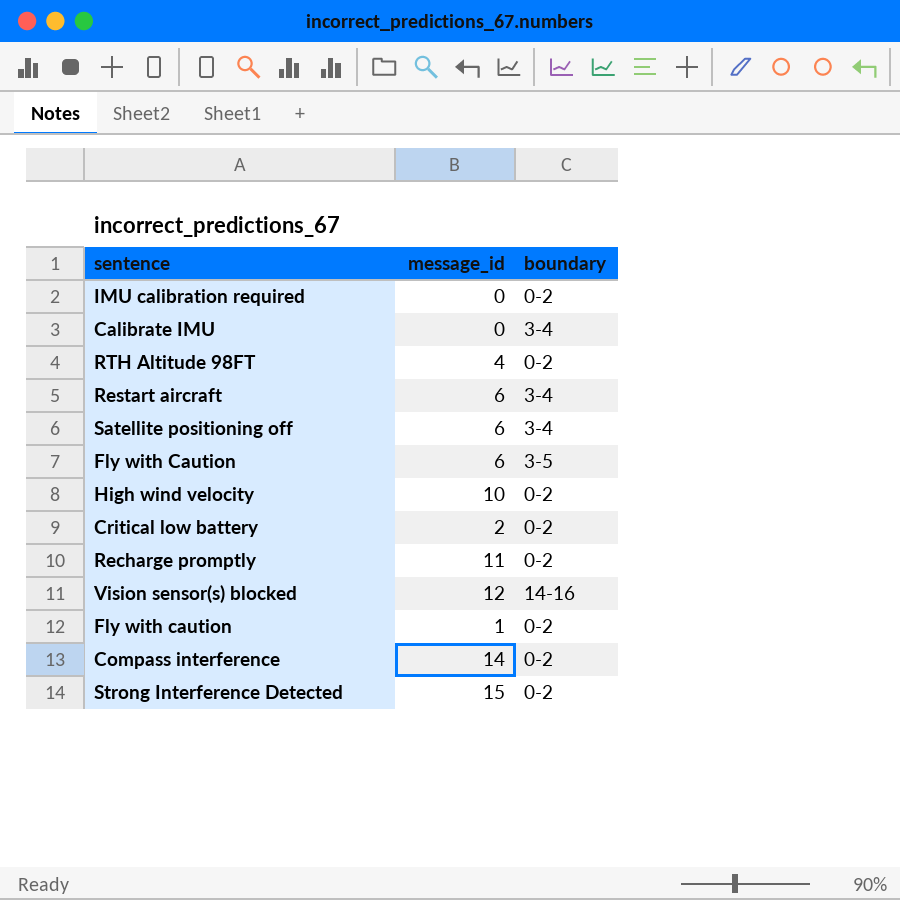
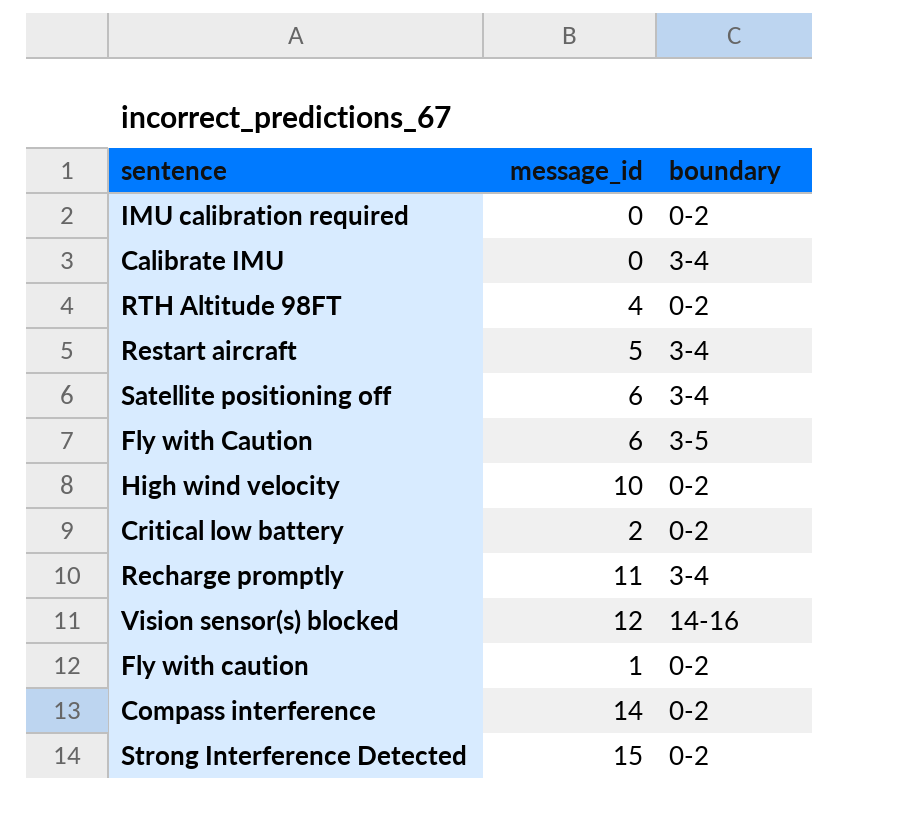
Restart aircraft | message_id: 6 -> 5
Recharge promptly | boundary: 0-2 -> 3-4

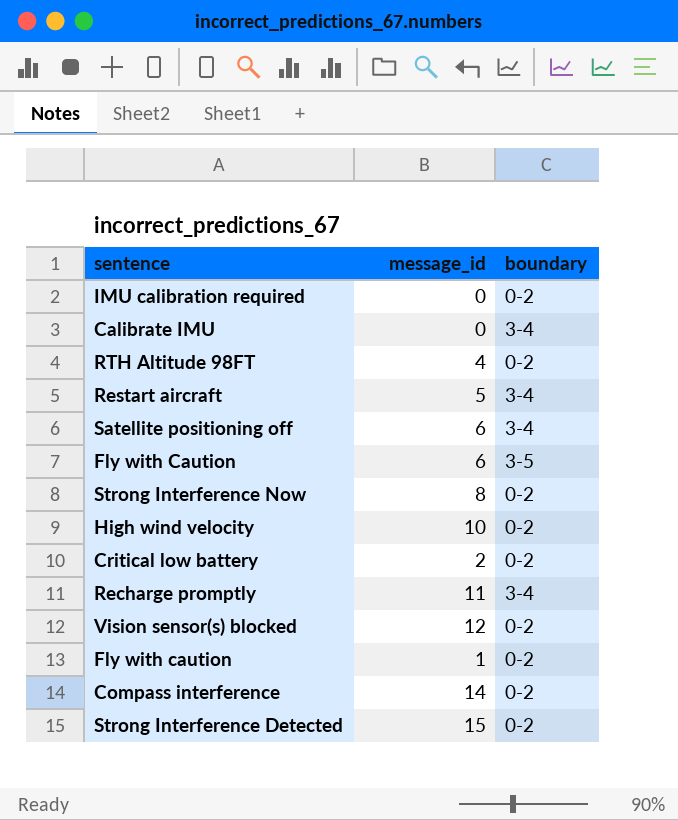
row Strong Interference Now: none -> 8 | 0-2
Vision sensor(s) blocked | boundary: 14-16 -> 0-2

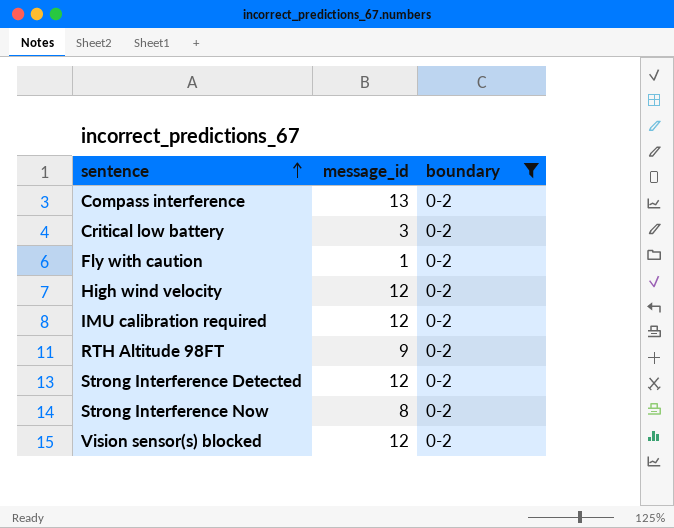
filter: none -> boundary = 0-2
row order: none -> sentence ascending
Compass interference | message_id: 14 -> 13
Critical low battery | message_id: 2 -> 3
High wind velocity | message_id: 10 -> 12
IMU calibration required | message_id: 0 -> 12
RTH Altitude 98FT | message_id: 4 -> 9
Strong Interference Detected | message_id: 15 -> 12

